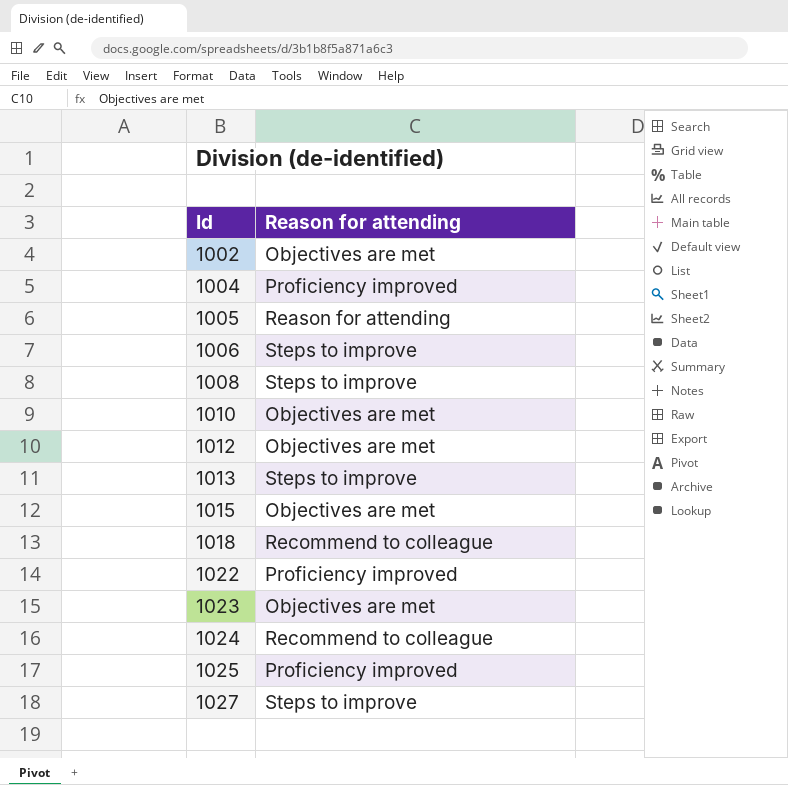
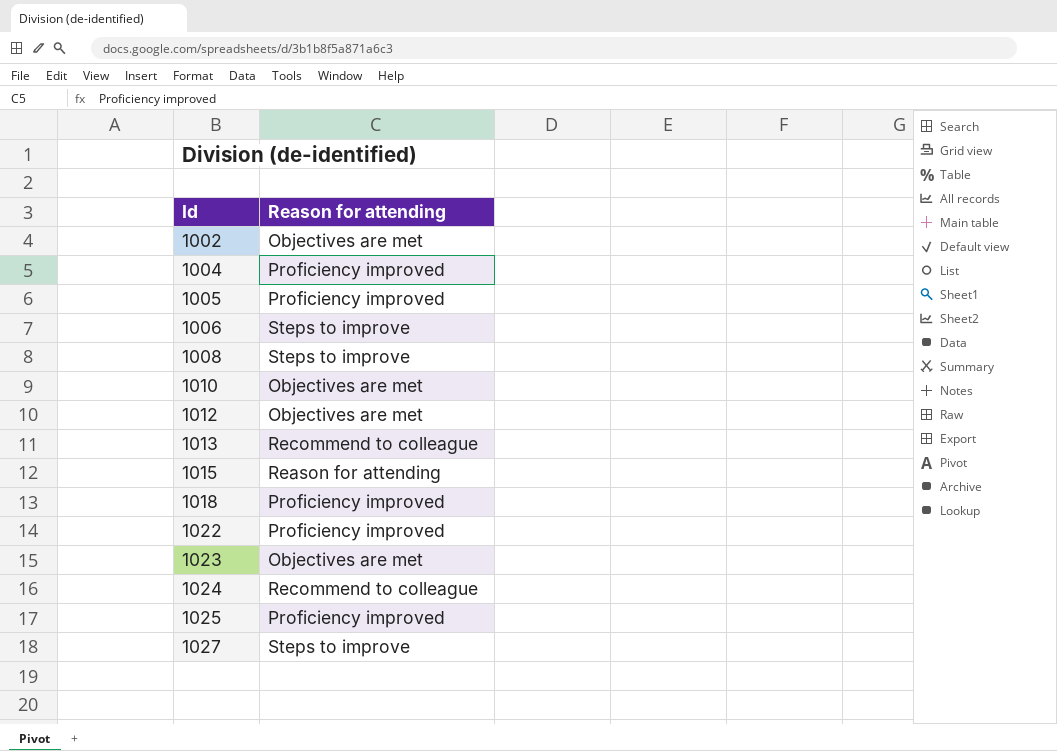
1005 | Reason for attending: Reason for attending -> Proficiency improved
1013 | Reason for attending: Steps to improve -> Recommend to colleague
1015 | Reason for attending: Objectives are met -> Reason for attending
1018 | Reason for attending: Recommend to colleague -> Proficiency improved

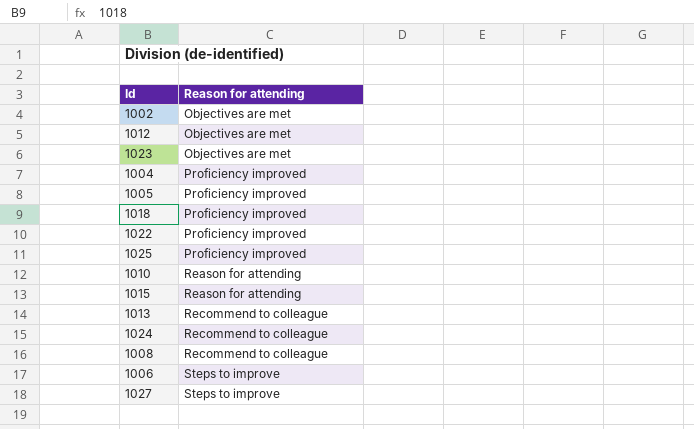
row order: Id ascending -> Reason for attending ascending
1010 | Reason for attending: Objectives are met -> Reason for attending
1008 | Reason for attending: Steps to improve -> Recommend to colleague

